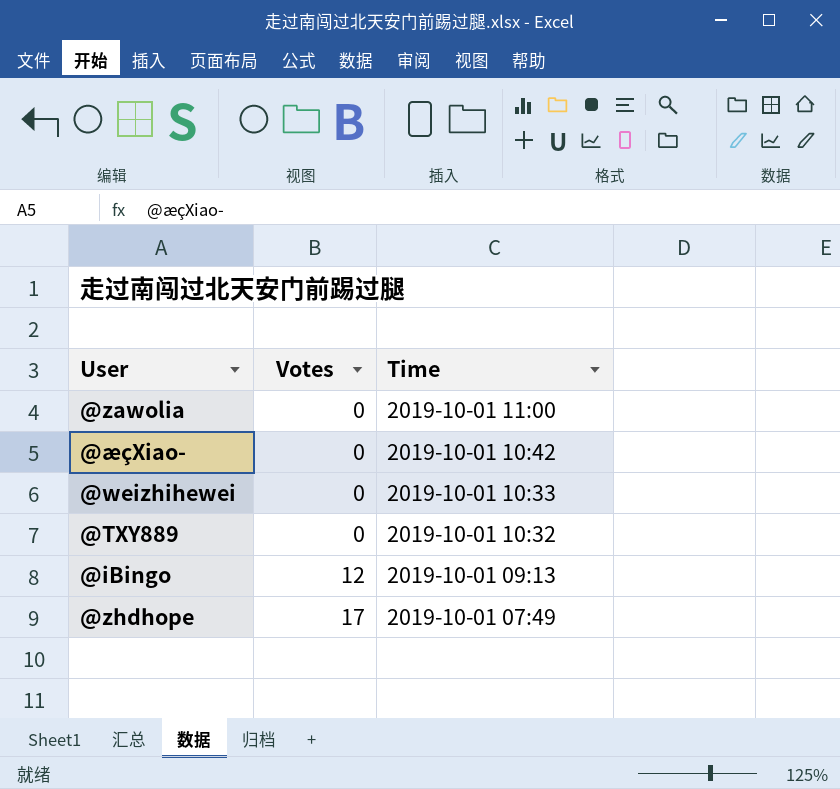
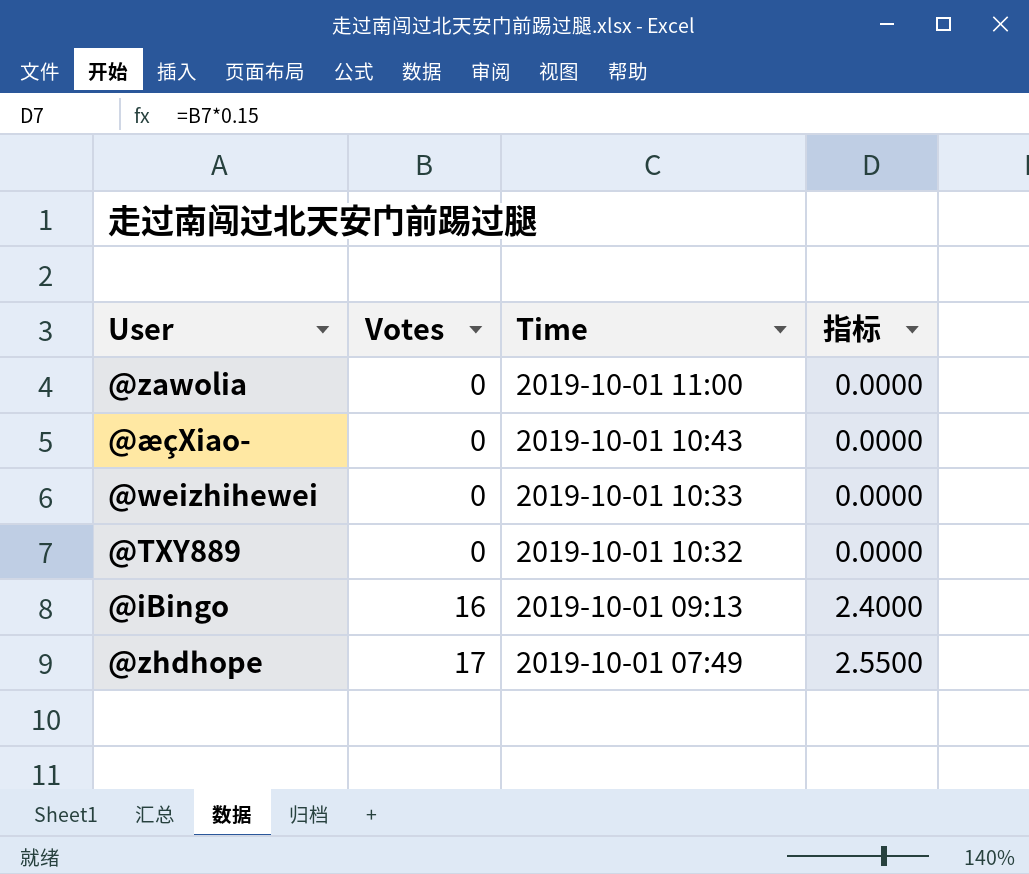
column 指标 | formula: none -> [Votes] * 0.15
@æçXiao- | Time: 2019-10-01 10:42 -> 2019-10-01 10:43
@iBingo | Votes: 12 -> 16

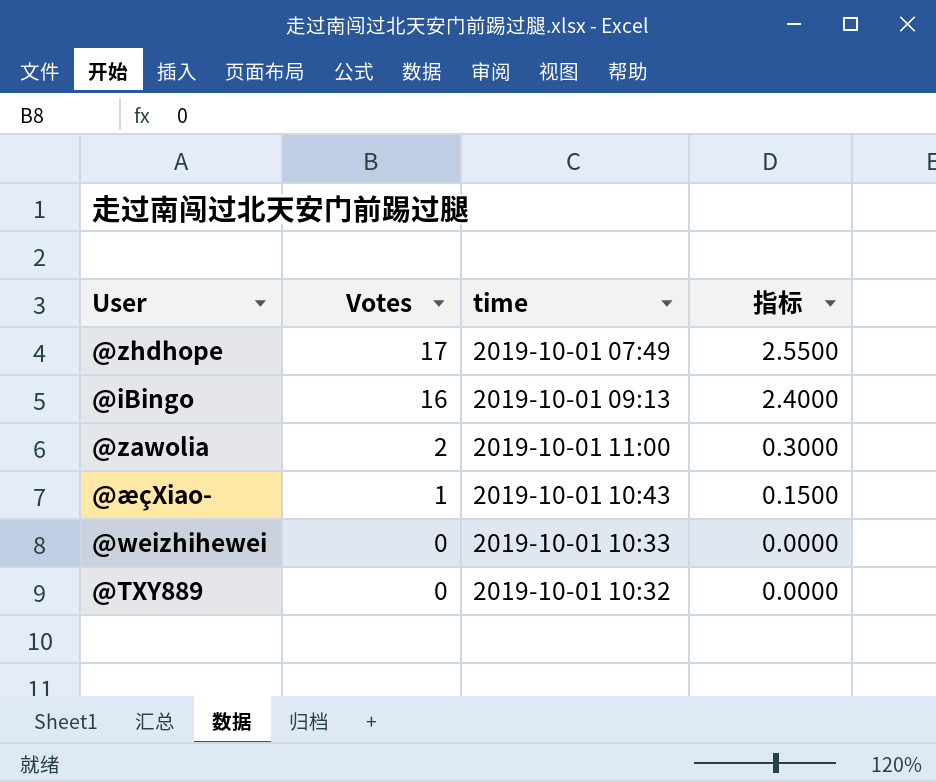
row order: Votes ascending -> Votes descending
column name: Time -> time
@zawolia | Votes: 0 -> 2
@zawolia | 指标: 0.0000 -> 0.3000
@æçXiao- | Votes: 0 -> 1
@æçXiao- | 指标: 0.0000 -> 0.1500

